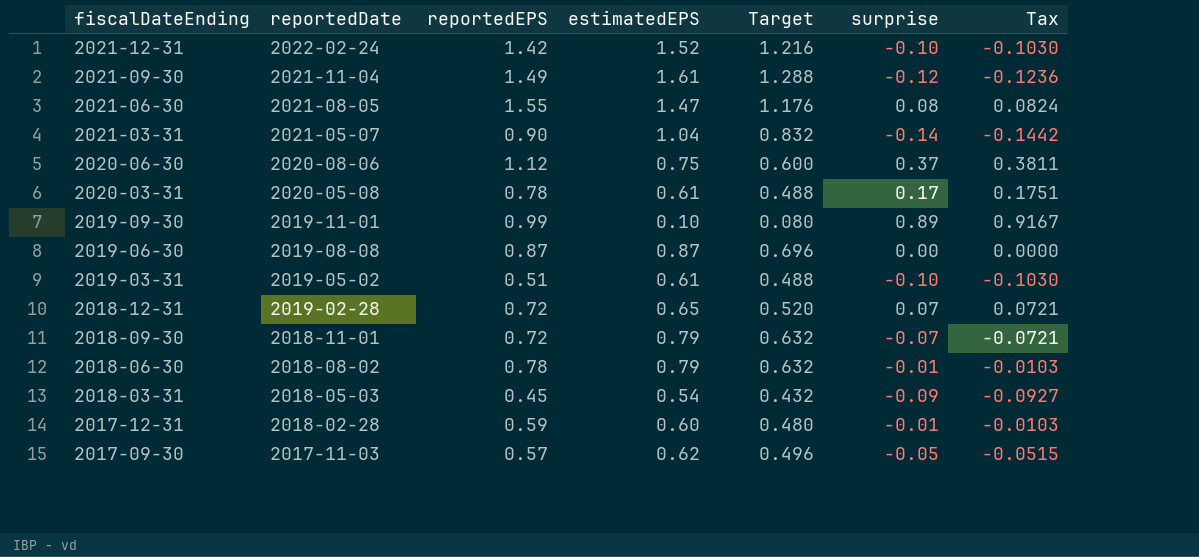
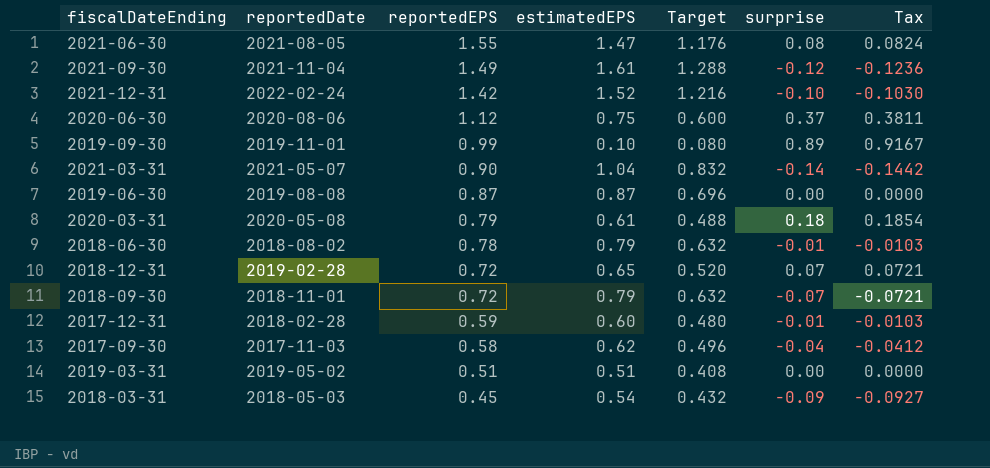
row order: fiscalDateEnding descending -> reportedEPS descending
2020-03-31 | reportedEPS: 0.78 -> 0.79
2020-03-31 | surprise: 0.17 -> 0.18
2020-03-31 | Tax: 0.1751 -> 0.1854
2017-09-30 | reportedEPS: 0.57 -> 0.58
2017-09-30 | surprise: -0.05 -> -0.04
2017-09-30 | Tax: -0.0515 -> -0.0412
2019-03-31 | estimatedEPS: 0.61 -> 0.51
2019-03-31 | Target: 0.488 -> 0.408
2019-03-31 | surprise: -0.10 -> 0.00
2019-03-31 | Tax: -0.1030 -> 0.0000

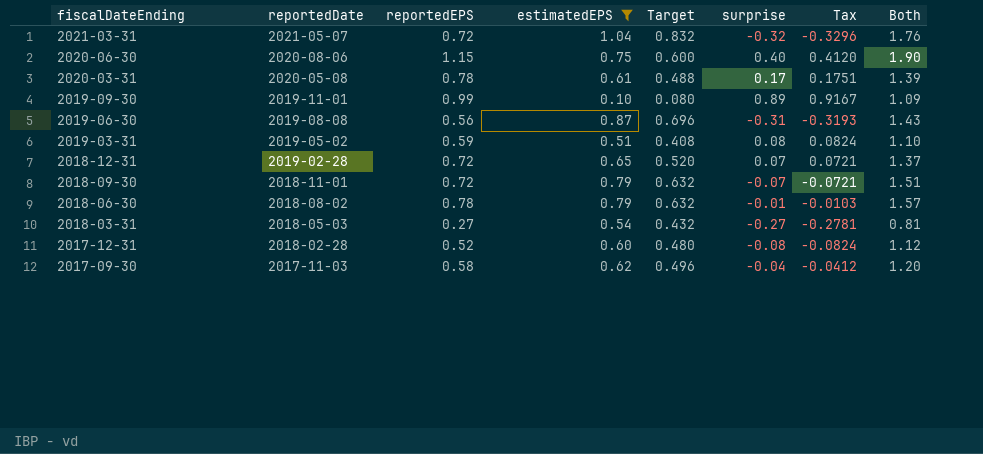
filter: none -> estimatedEPS <= 1.04
row order: reportedEPS descending -> fiscalDateEnding descending
column Both | formula: none -> [reportedEPS] + [estimatedEPS]
2021-03-31 | reportedEPS: 0.90 -> 0.72
2021-03-31 | surprise: -0.14 -> -0.32
2021-03-31 | Tax: -0.1442 -> -0.3296
2020-06-30 | reportedEPS: 1.12 -> 1.15
2020-06-30 | surprise: 0.37 -> 0.40
2020-06-30 | Tax: 0.3811 -> 0.4120
2020-03-31 | reportedEPS: 0.79 -> 0.78
2020-03-31 | surprise: 0.18 -> 0.17
2020-03-31 | Tax: 0.1854 -> 0.1751
2019-06-30 | reportedEPS: 0.87 -> 0.56
2019-06-30 | surprise: 0.00 -> -0.31
2019-06-30 | Tax: 0.0000 -> -0.3193
2019-03-31 | reportedEPS: 0.51 -> 0.59
2019-03-31 | surprise: 0.00 -> 0.08
2019-03-31 | Tax: 0.0000 -> 0.0824
2018-03-31 | reportedEPS: 0.45 -> 0.27
2018-03-31 | surprise: -0.09 -> -0.27
2018-03-31 | Tax: -0.0927 -> -0.2781
2017-12-31 | reportedEPS: 0.59 -> 0.52
2017-12-31 | surprise: -0.01 -> -0.08
2017-12-31 | Tax: -0.0103 -> -0.0824

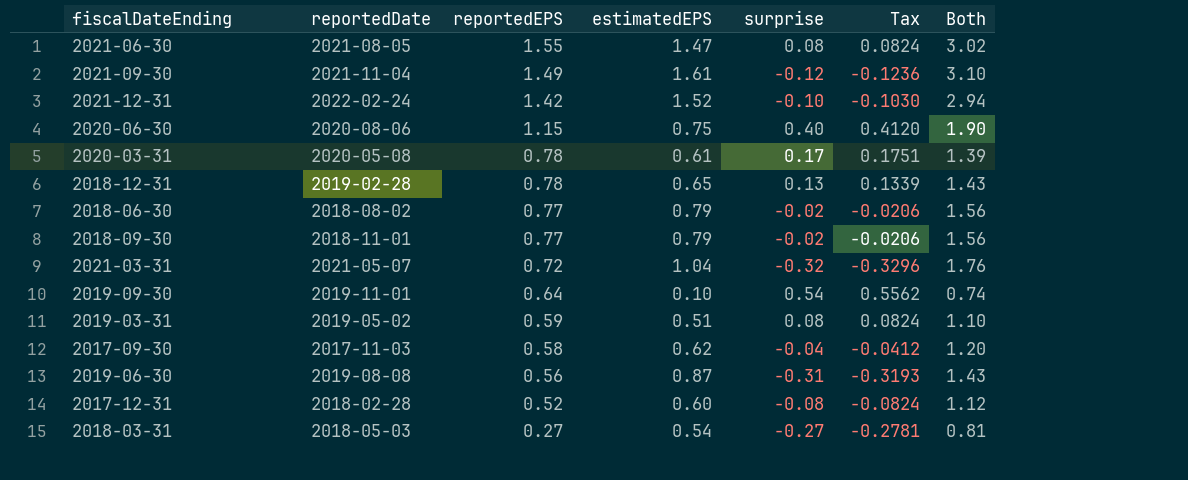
filter: estimatedEPS <= 1.04 -> none
row order: fiscalDateEnding descending -> reportedEPS descending
column Target | formula: [estimatedEPS] * 0.8 -> none
2018-12-31 | reportedEPS: 0.72 -> 0.78
2018-12-31 | surprise: 0.07 -> 0.13
2018-12-31 | Tax: 0.0721 -> 0.1339
2018-12-31 | Both: 1.37 -> 1.43
2018-06-30 | reportedEPS: 0.78 -> 0.77
2018-06-30 | surprise: -0.01 -> -0.02
2018-06-30 | Tax: -0.0103 -> -0.0206
2018-06-30 | Both: 1.57 -> 1.56
2018-09-30 | reportedEPS: 0.72 -> 0.77
2018-09-30 | surprise: -0.07 -> -0.02
2018-09-30 | Tax: -0.0721 -> -0.0206
2018-09-30 | Both: 1.51 -> 1.56
2019-09-30 | reportedEPS: 0.99 -> 0.64
2019-09-30 | surprise: 0.89 -> 0.54
2019-09-30 | Tax: 0.9167 -> 0.5562
2019-09-30 | Both: 1.09 -> 0.74

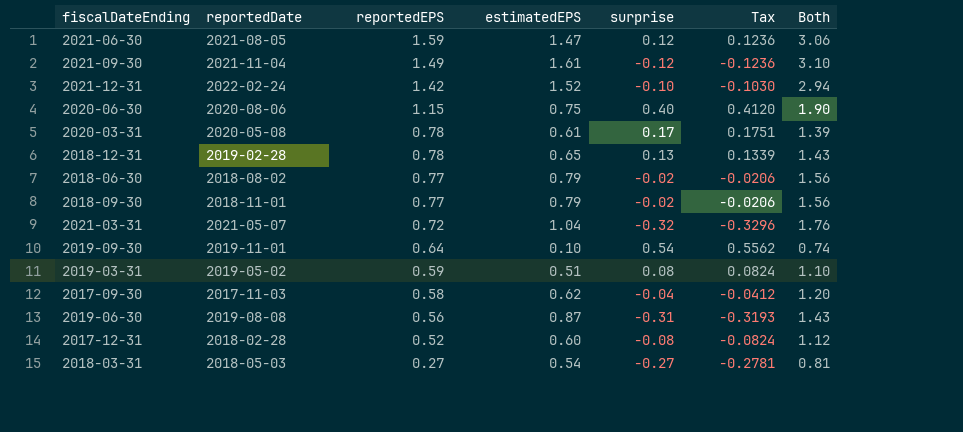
2021-06-30 | reportedEPS: 1.55 -> 1.59
2021-06-30 | surprise: 0.08 -> 0.12
2021-06-30 | Tax: 0.0824 -> 0.1236
2021-06-30 | Both: 3.02 -> 3.06

